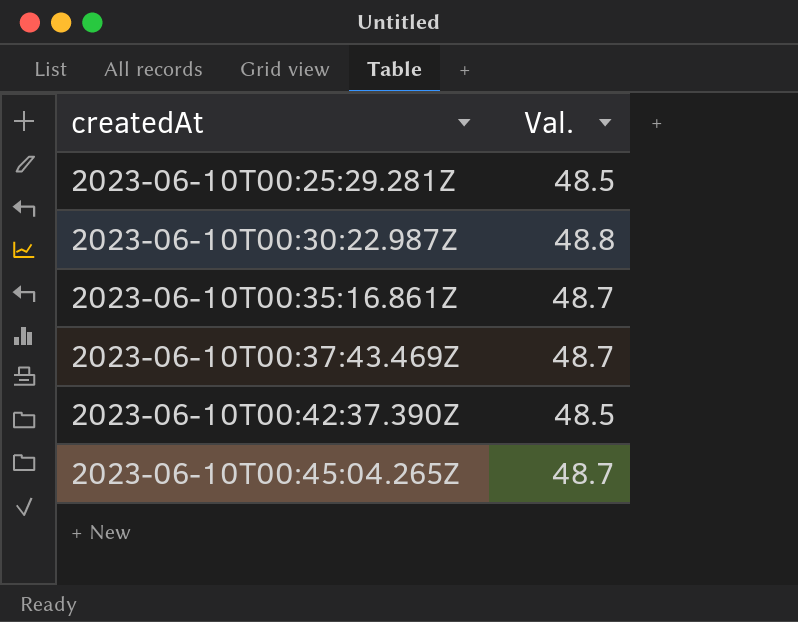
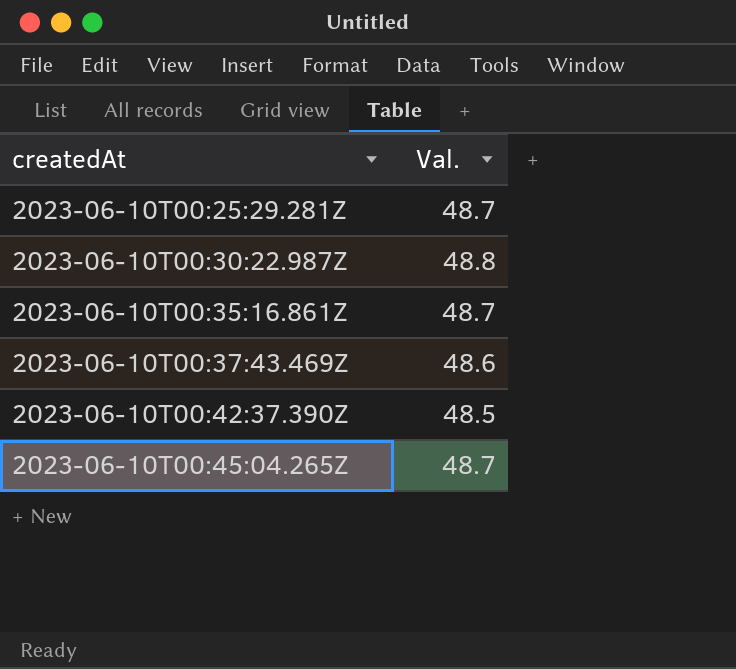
2023-06-10T00:25:29.281Z | Val.: 48.5 -> 48.7
2023-06-10T00:37:43.469Z | Val.: 48.7 -> 48.6

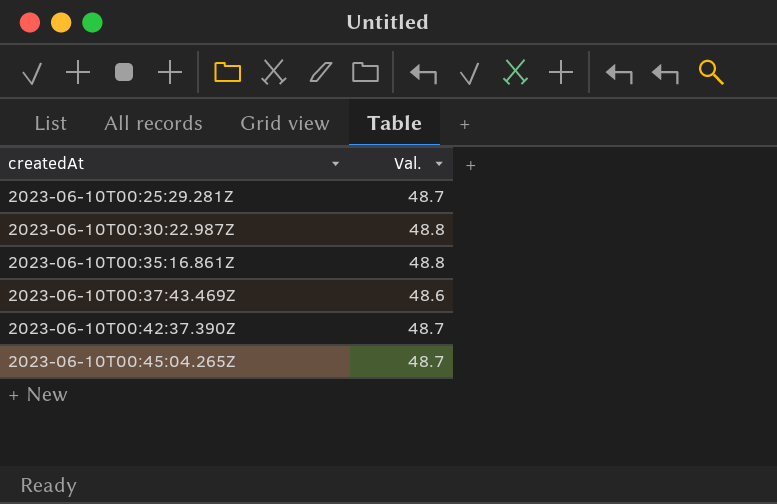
2023-06-10T00:35:16.861Z | Val.: 48.7 -> 48.8
2023-06-10T00:42:37.390Z | Val.: 48.5 -> 48.7

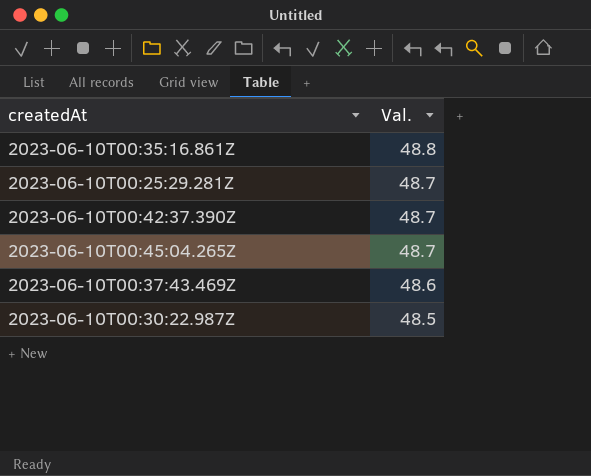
row order: createdAt ascending -> Val. descending
2023-06-10T00:30:22.987Z | Val.: 48.8 -> 48.5

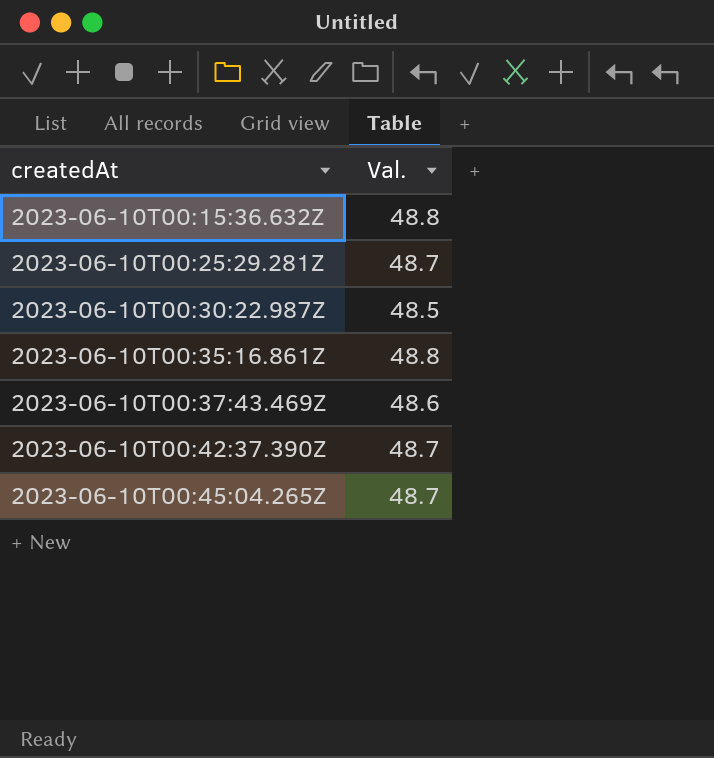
row order: Val. descending -> createdAt ascending
row 2023-06-10T00:15:36.632Z: none -> 48.8

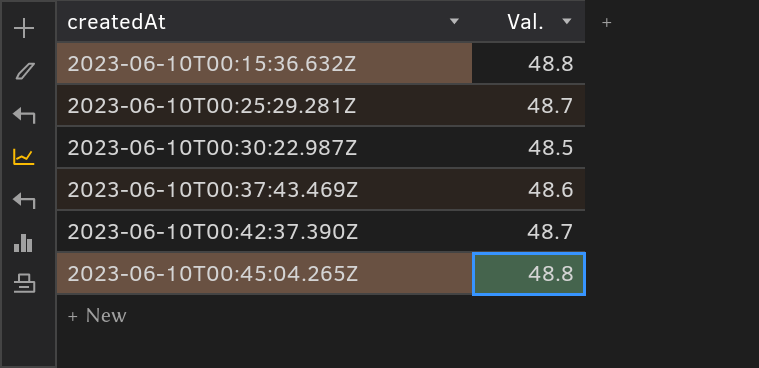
row 2023-06-10T00:35:16.861Z: 48.8 -> none
2023-06-10T00:45:04.265Z | Val.: 48.7 -> 48.8

